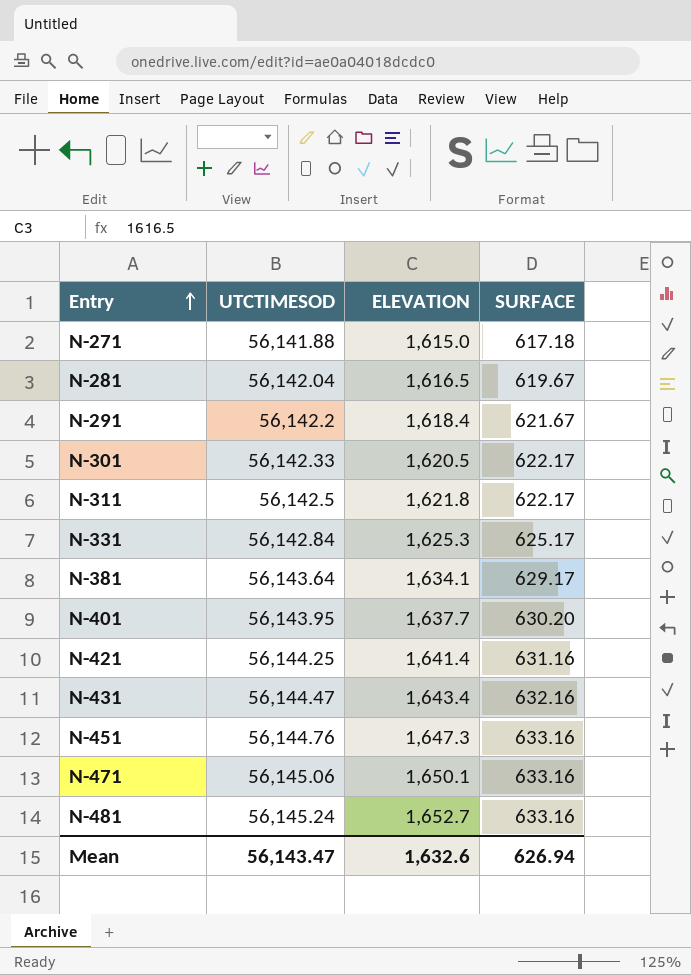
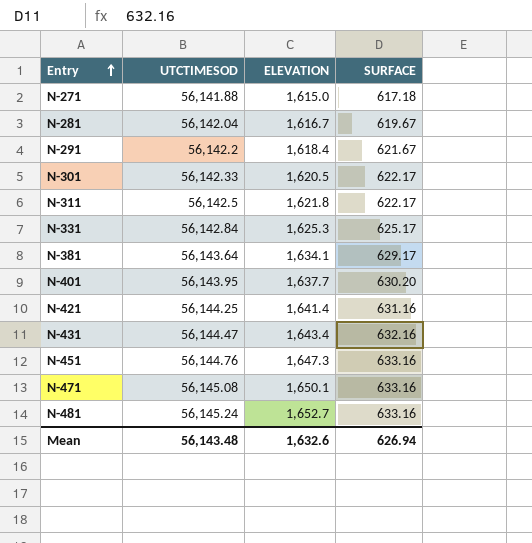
N-281 | ELEVATION: 1,616.5 -> 1,616.7
N-471 | UTCTIMESOD: 56,145.06 -> 56,145.08
Mean | UTCTIMESOD: 56,143.47 -> 56,143.48

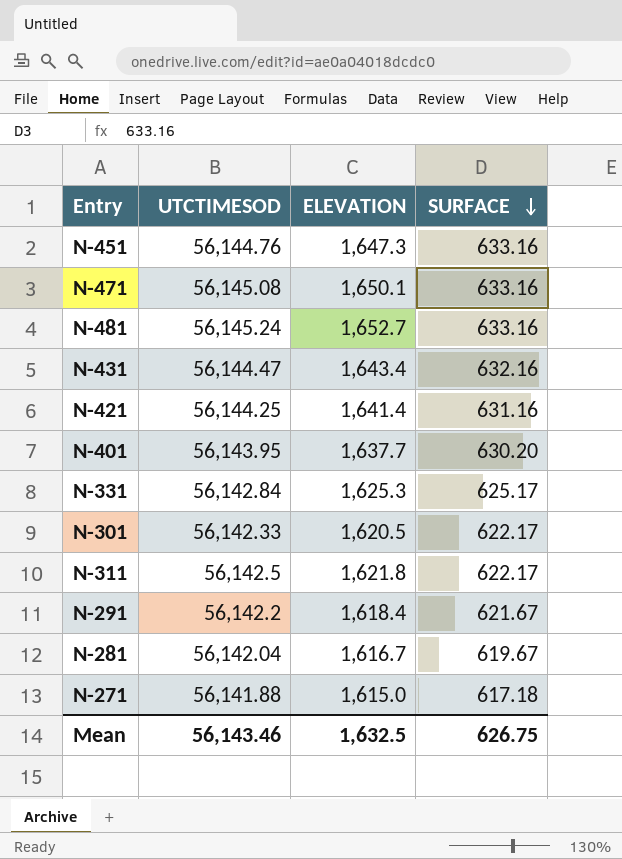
row order: Entry ascending -> SURFACE descending
row N-381: 56,143.64 | 1,634.1 | 629.17 -> none
Mean | UTCTIMESOD: 56,143.48 -> 56,143.46
Mean | ELEVATION: 1,632.6 -> 1,632.5
Mean | SURFACE: 626.94 -> 626.75

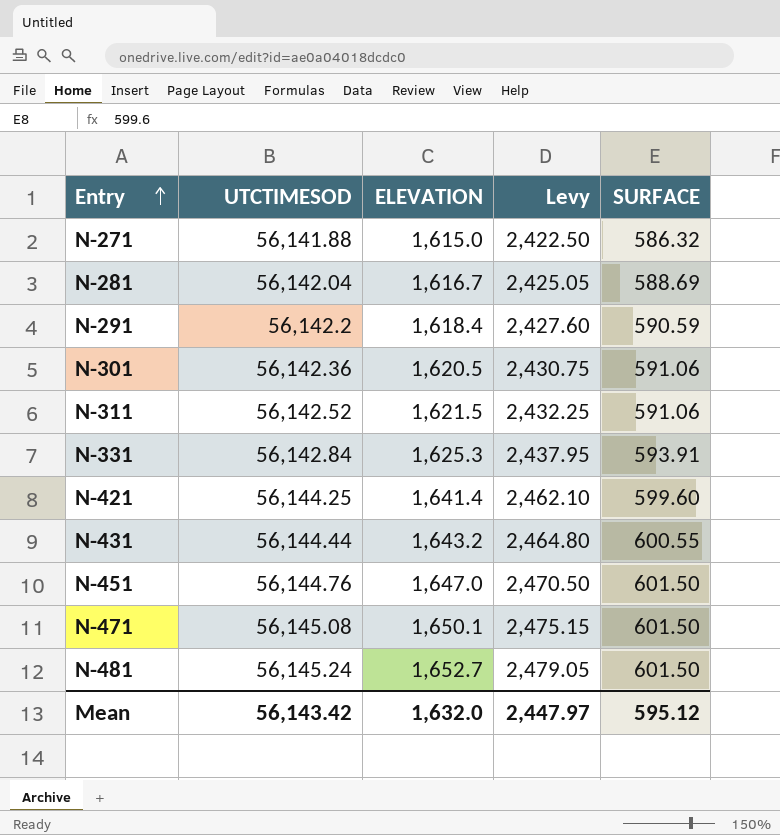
row order: SURFACE descending -> Entry ascending
column Levy | formula: none -> [ELEVATION] * 1.5
row N-401: 56,143.95 | 1,637.7 | 630.20 -> none
N-271 | SURFACE: 617.18 -> 586.32
N-281 | SURFACE: 619.67 -> 588.69
N-291 | SURFACE: 621.67 -> 590.59
N-301 | UTCTIMESOD: 56,142.33 -> 56,142.36
N-301 | SURFACE: 622.17 -> 591.06
N-311 | UTCTIMESOD: 56,142.5 -> 56,142.52
N-311 | ELEVATION: 1,621.8 -> 1,621.5
N-311 | SURFACE: 622.17 -> 591.06
N-331 | SURFACE: 625.17 -> 593.91
N-421 | SURFACE: 631.16 -> 599.60
N-431 | UTCTIMESOD: 56,144.47 -> 56,144.44
N-431 | ELEVATION: 1,643.4 -> 1,643.2
N-431 | SURFACE: 632.16 -> 600.55
N-451 | ELEVATION: 1,647.3 -> 1,647.0
N-451 | SURFACE: 633.16 -> 601.50
N-471 | SURFACE: 633.16 -> 601.50
N-481 | SURFACE: 633.16 -> 601.50
Mean | UTCTIMESOD: 56,143.46 -> 56,143.42
Mean | ELEVATION: 1,632.5 -> 1,632.0
Mean | SURFACE: 626.75 -> 595.12

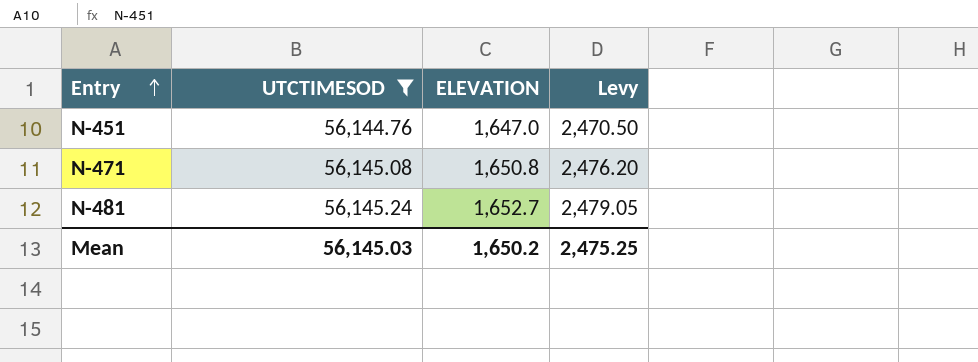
filter: none -> UTCTIMESOD >= 56,144.76
column SURFACE | position: 5 -> none
N-471 | ELEVATION: 1,650.1 -> 1,650.8
N-471 | Levy: 2,475.15 -> 2,476.20
Mean | UTCTIMESOD: 56,143.42 -> 56,145.03
Mean | ELEVATION: 1,632.0 -> 1,650.2
Mean | Levy: 2,447.97 -> 2,475.25

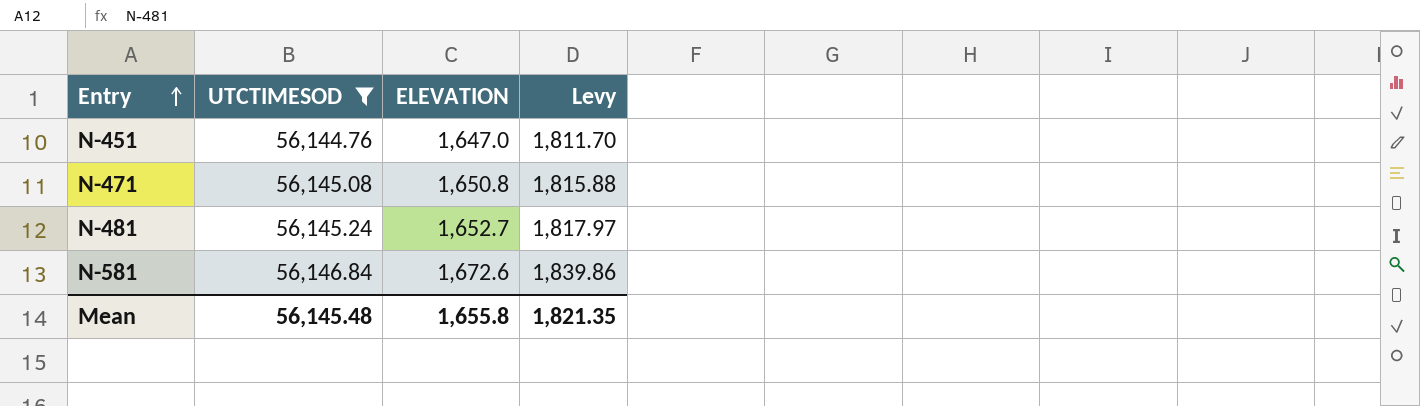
column Levy | formula: [ELEVATION] * 1.5 -> [ELEVATION] * 1.1
row N-581: none -> 56,146.84 | 1,672.6 | 1,839.86
Mean | UTCTIMESOD: 56,145.03 -> 56,145.48
Mean | ELEVATION: 1,650.2 -> 1,655.8
Mean | Levy: 2,475.25 -> 1,821.35

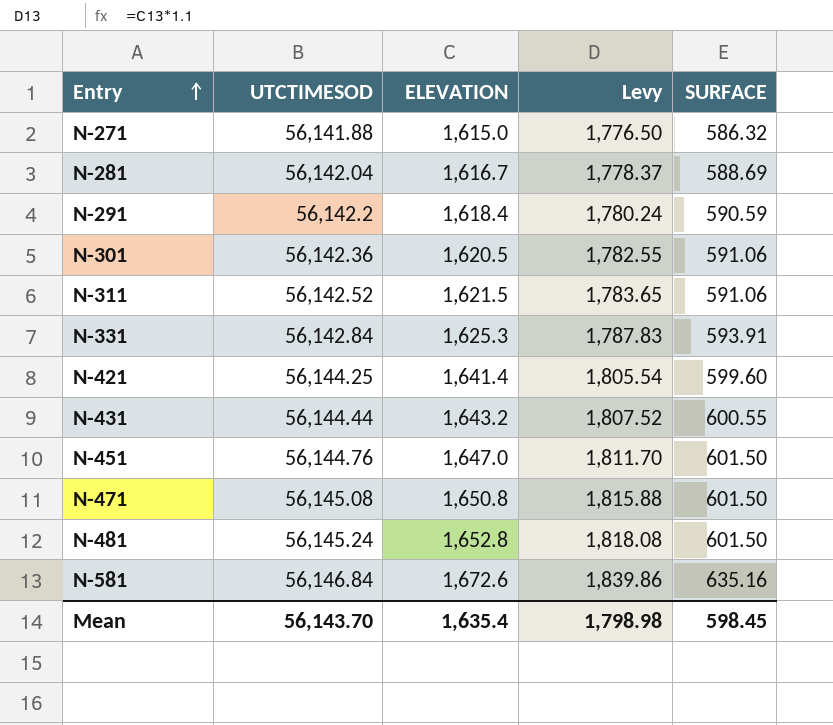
filter: UTCTIMESOD >= 56,144.76 -> none
column SURFACE | position: none -> 5
N-481 | ELEVATION: 1,652.7 -> 1,652.8
N-481 | Levy: 1,817.97 -> 1,818.08
Mean | UTCTIMESOD: 56,145.48 -> 56,143.70
Mean | ELEVATION: 1,655.8 -> 1,635.4
Mean | Levy: 1,821.35 -> 1,798.98

